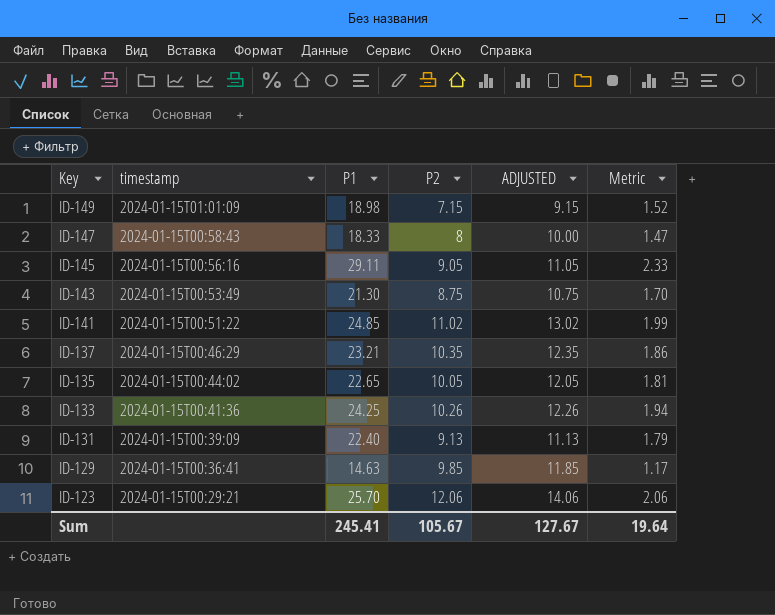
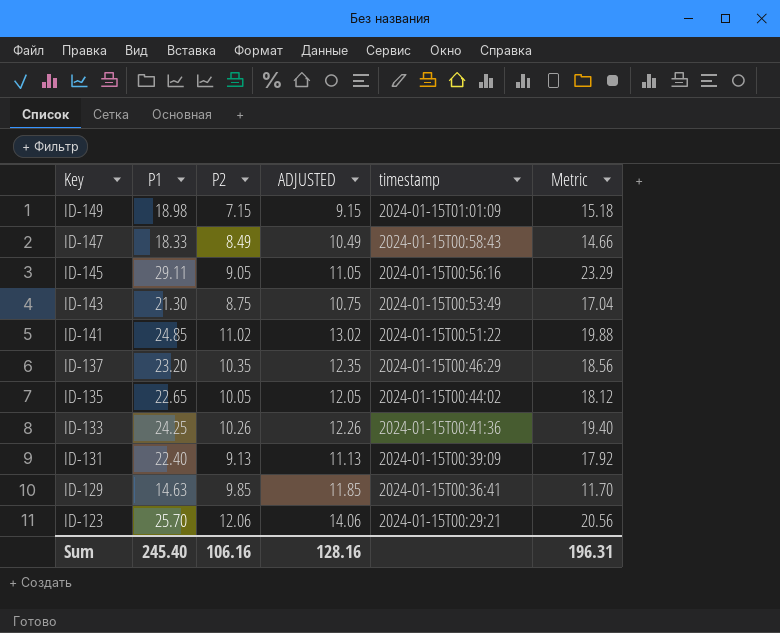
column timestamp | position: 2 -> 5
column Metric | formula: [P1] * 0.08 -> [P1] * 0.8
ID-147 | P2: 8 -> 8.49
ID-147 | ADJUSTED: 10.00 -> 10.49
ID-137 | P1: 23.21 -> 23.20
Sum | P1: 245.41 -> 245.40
Sum | P2: 105.67 -> 106.16
Sum | ADJUSTED: 127.67 -> 128.16
Sum | Metric: 19.64 -> 196.31

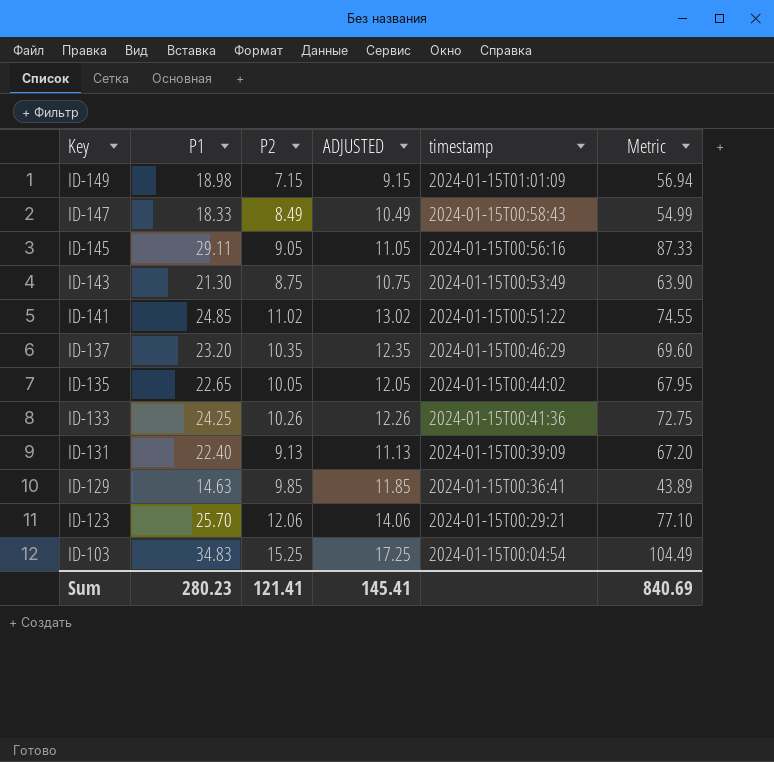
column Metric | formula: [P1] * 0.8 -> [P1] * 3
row ID-103: none -> 34.83 | 15.25 | 17.25 | 2024-01-15T00:04:54 | 104.49
Sum | P1: 245.40 -> 280.23
Sum | P2: 106.16 -> 121.41
Sum | ADJUSTED: 128.16 -> 145.41
Sum | Metric: 196.31 -> 840.69

